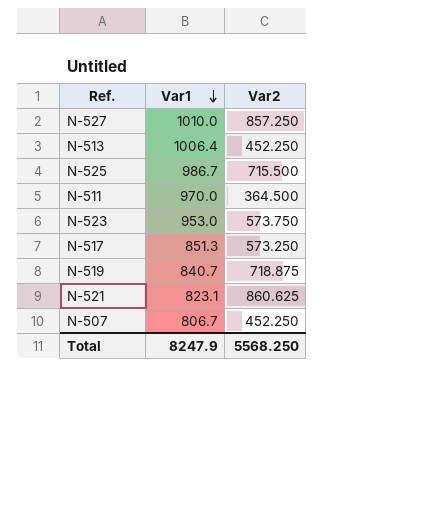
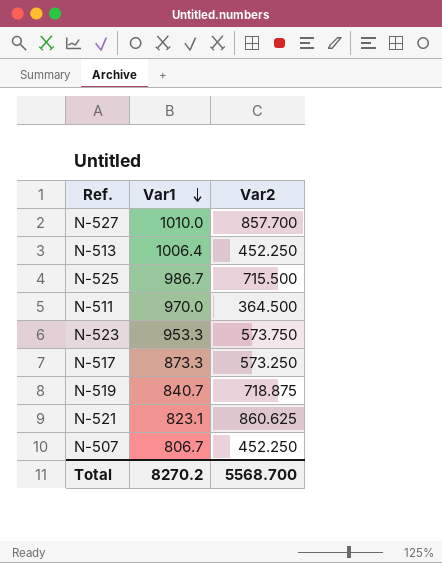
N-527 | Var2: 857.250 -> 857.700
N-523 | Var1: 953.0 -> 953.3
N-517 | Var1: 851.3 -> 873.3
Total | Var1: 8247.9 -> 8270.2
Total | Var2: 5568.250 -> 5568.700

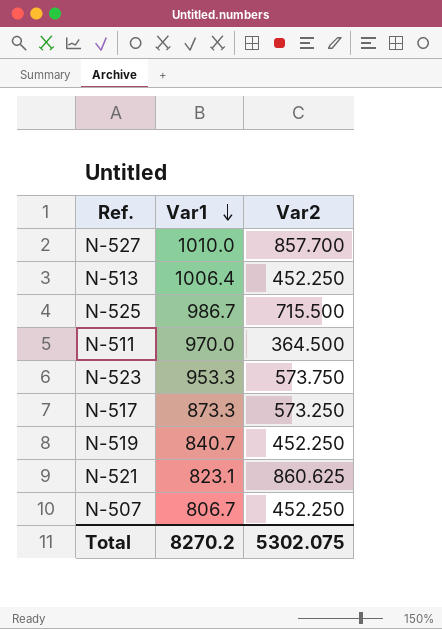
N-519 | Var2: 718.875 -> 452.250
Total | Var2: 5568.700 -> 5302.075

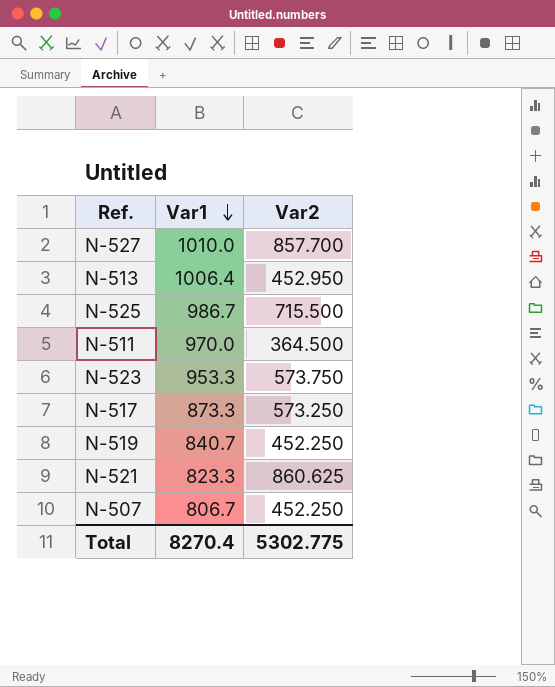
N-513 | Var2: 452.250 -> 452.950
N-521 | Var1: 823.1 -> 823.3
Total | Var1: 8270.2 -> 8270.4
Total | Var2: 5302.075 -> 5302.775

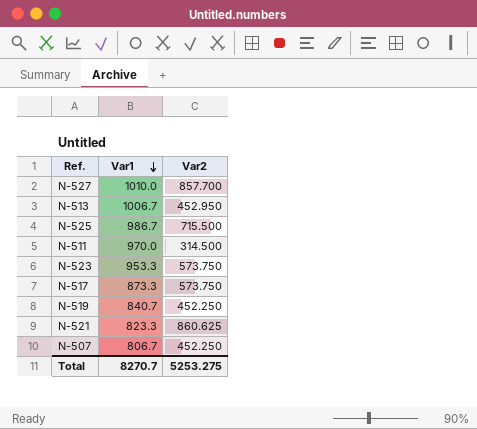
N-513 | Var1: 1006.4 -> 1006.7
N-511 | Var2: 364.500 -> 314.500
N-517 | Var2: 573.250 -> 573.750
Total | Var1: 8270.4 -> 8270.7
Total | Var2: 5302.775 -> 5253.275

